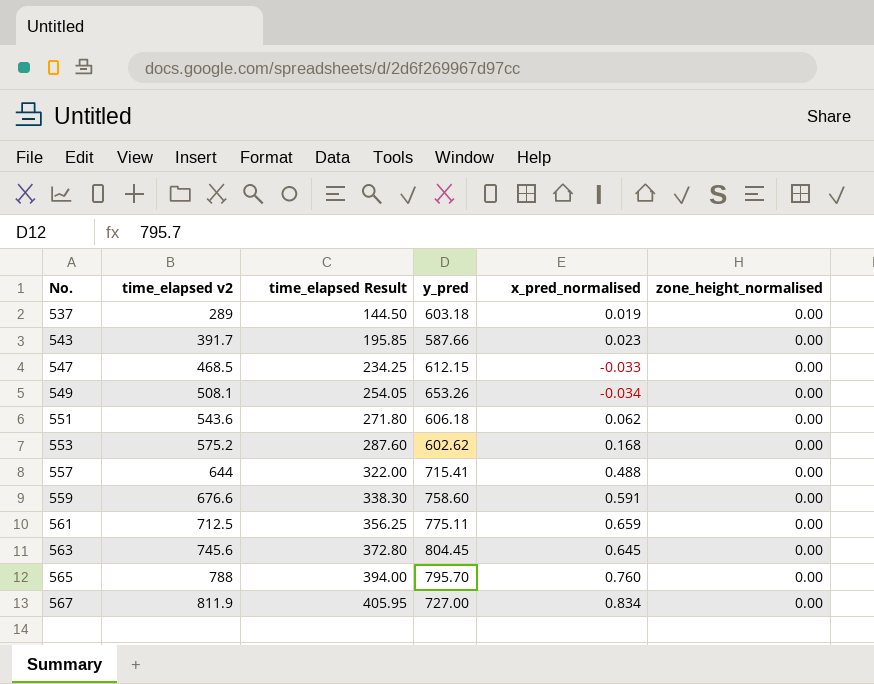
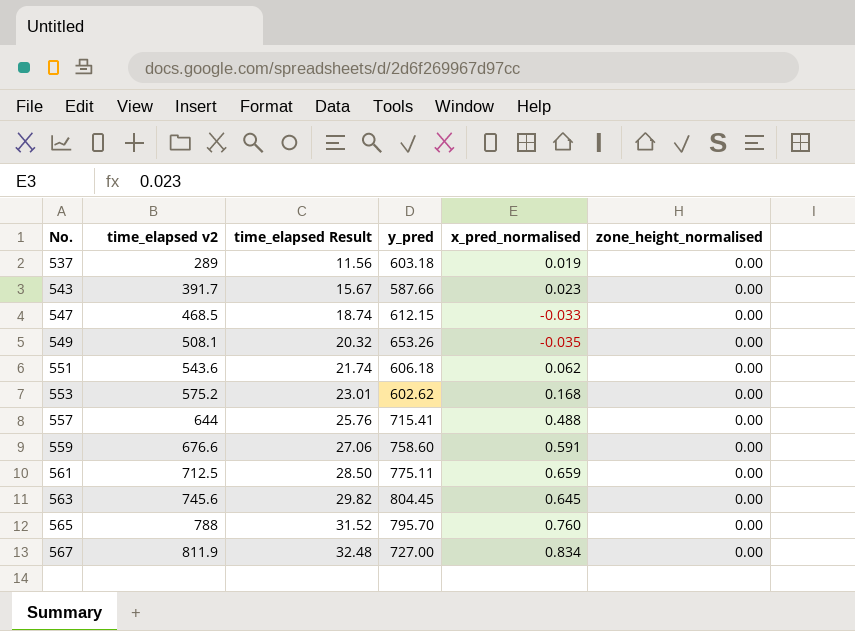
column time_elapsed Result | formula: [time_elapsed v2] * 0.5 -> [time_elapsed v2] * 0.04
549 | x_pred_normalised: -0.034 -> -0.035

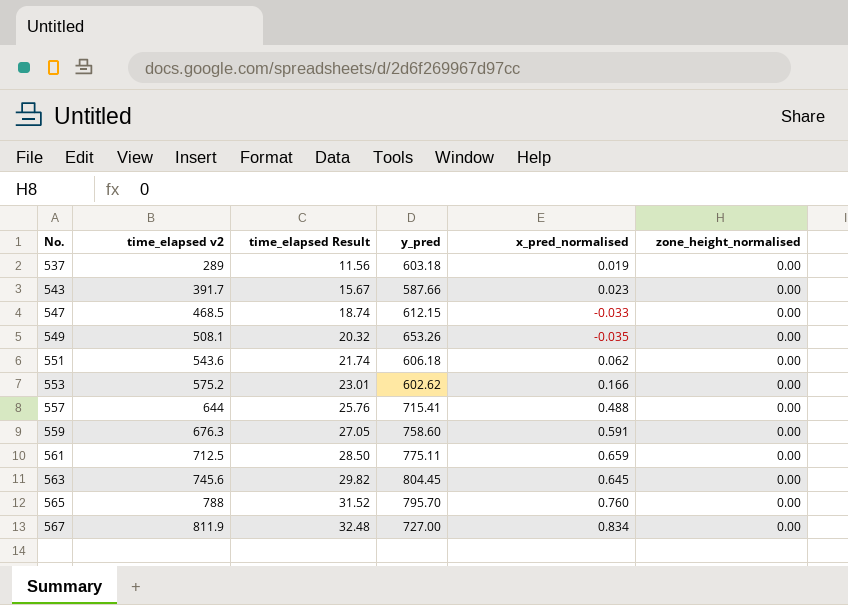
553 | x_pred_normalised: 0.168 -> 0.166
559 | time_elapsed v2: 676.6 -> 676.3
559 | time_elapsed Result: 27.06 -> 27.05

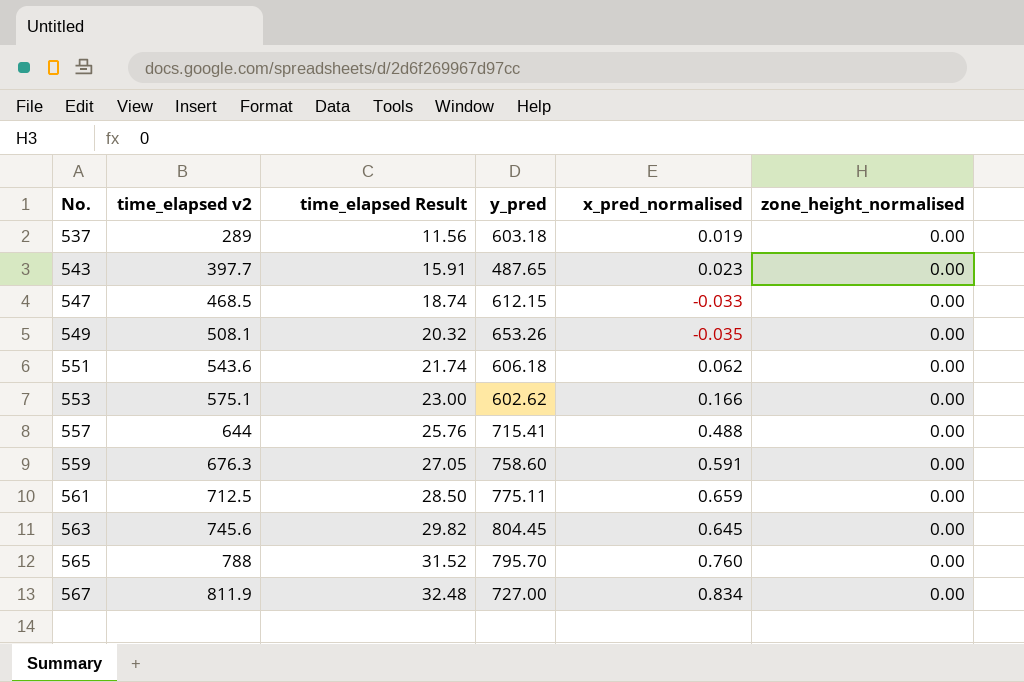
543 | time_elapsed v2: 391.7 -> 397.7
543 | time_elapsed Result: 15.67 -> 15.91
543 | y_pred: 587.66 -> 487.65
553 | time_elapsed v2: 575.2 -> 575.1
553 | time_elapsed Result: 23.01 -> 23.00

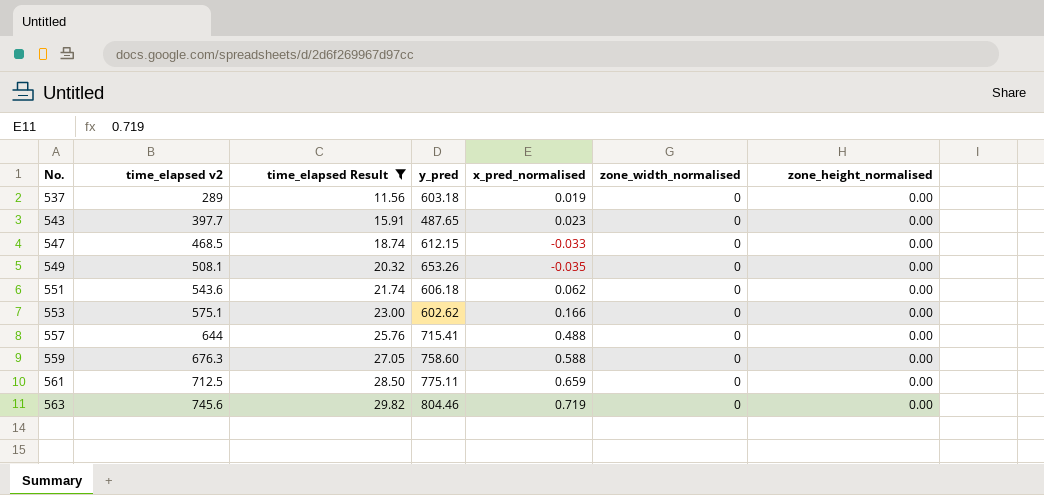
filter: none -> time_elapsed Result <= 29.82
column zone_width_normalised | position: none -> 6
559 | x_pred_normalised: 0.591 -> 0.588
563 | y_pred: 804.45 -> 804.46
563 | x_pred_normalised: 0.645 -> 0.719

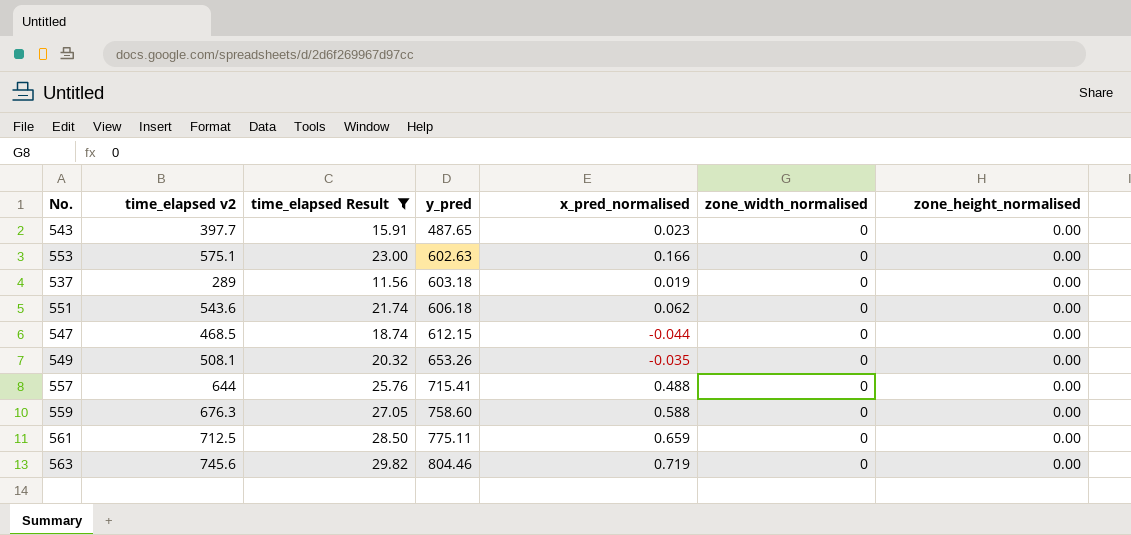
row order: No. ascending -> y_pred ascending
553 | y_pred: 602.62 -> 602.63
547 | x_pred_normalised: -0.033 -> -0.044

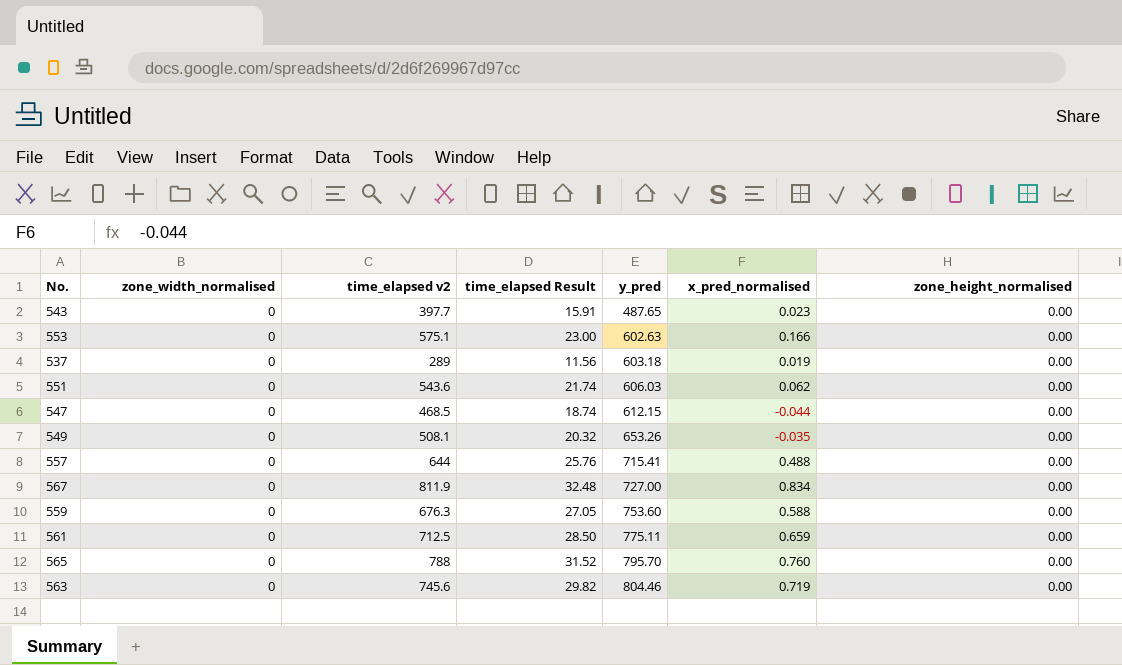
filter: time_elapsed Result <= 29.82 -> none
column zone_width_normalised | position: 6 -> 2
551 | y_pred: 606.18 -> 606.03
559 | y_pred: 758.60 -> 753.60

